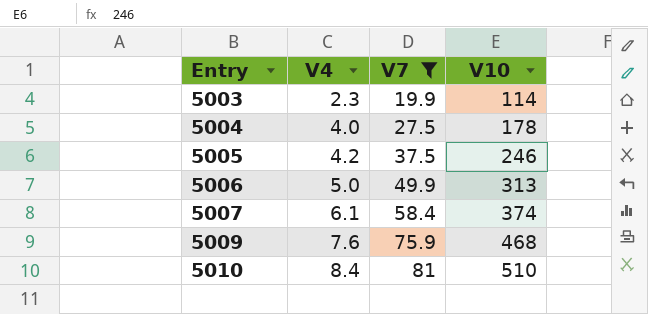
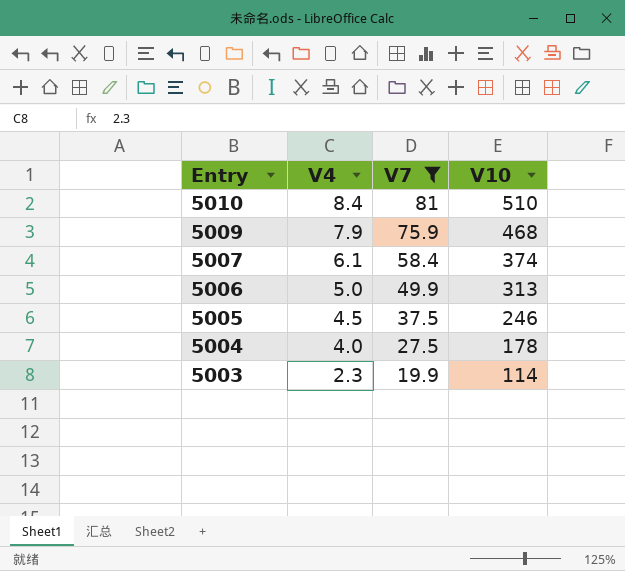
row order: Entry ascending -> Entry descending
5009 | V4: 7.6 -> 7.9
5005 | V4: 4.2 -> 4.5

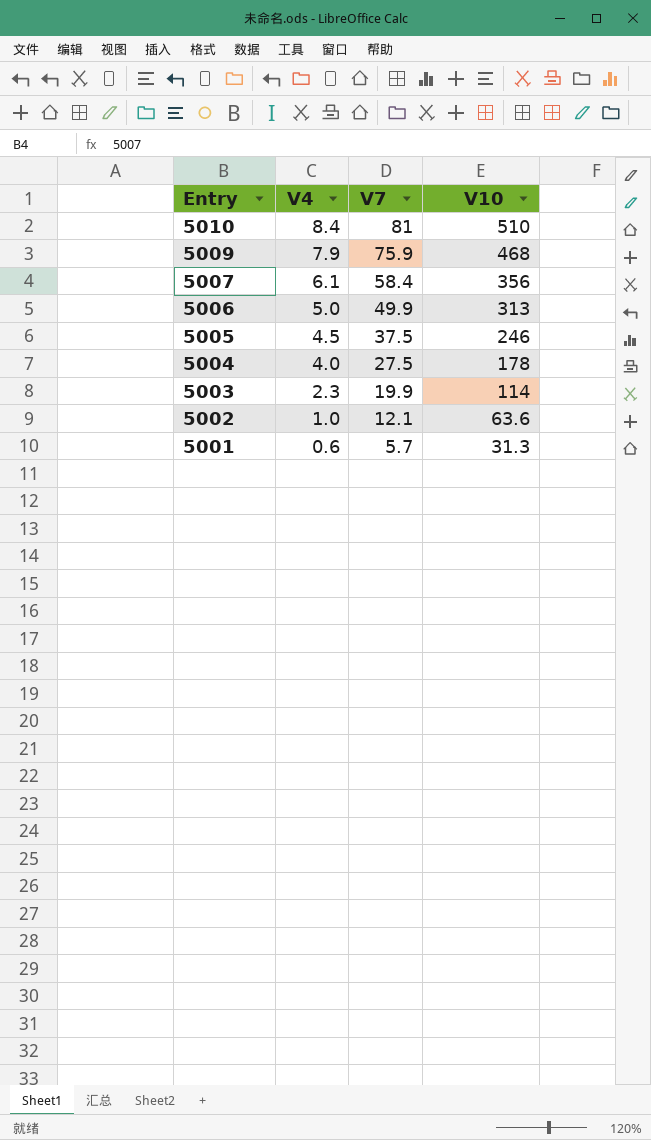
filter: V7 >= 19.9 -> none
5007 | V10: 374 -> 356

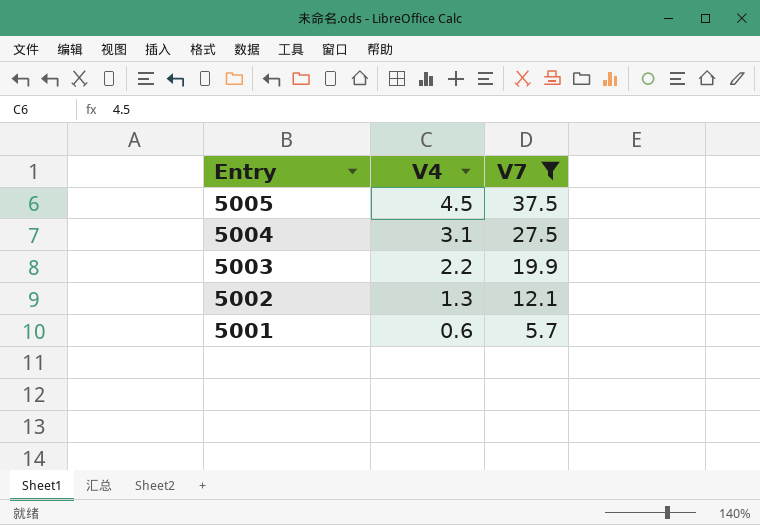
filter: none -> V7 <= 37.5
column V10 | position: 4 -> none
5004 | V4: 4.0 -> 3.1
5003 | V4: 2.3 -> 2.2
5002 | V4: 1.0 -> 1.3

